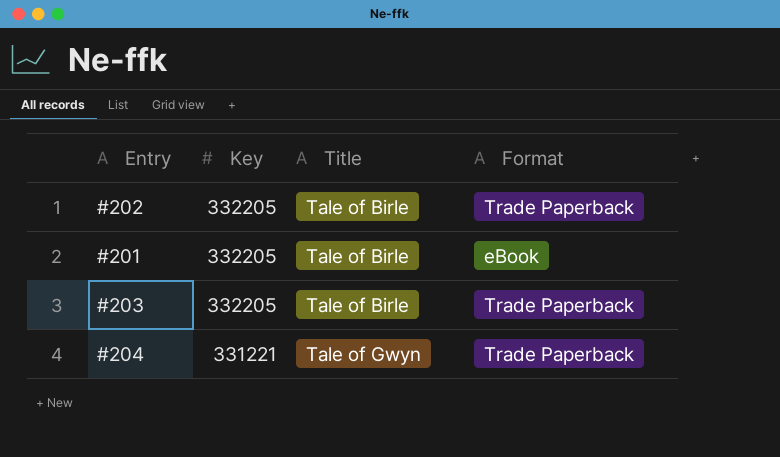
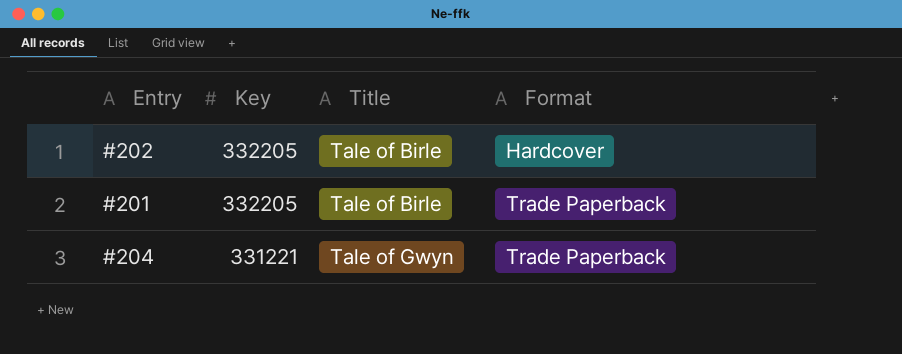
row #203: 332205 | Tale of Birle | Trade Paperback -> none
#202 | Format: Trade Paperback -> Hardcover
#201 | Format: eBook -> Trade Paperback

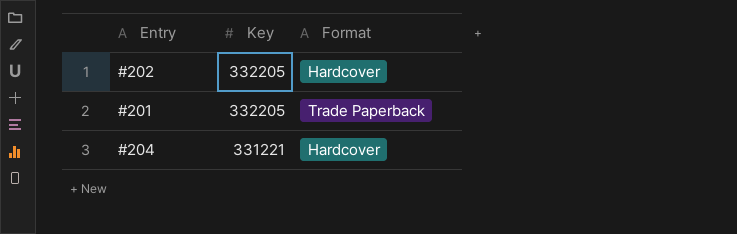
column Title | position: 3 -> none
#204 | Format: Trade Paperback -> Hardcover

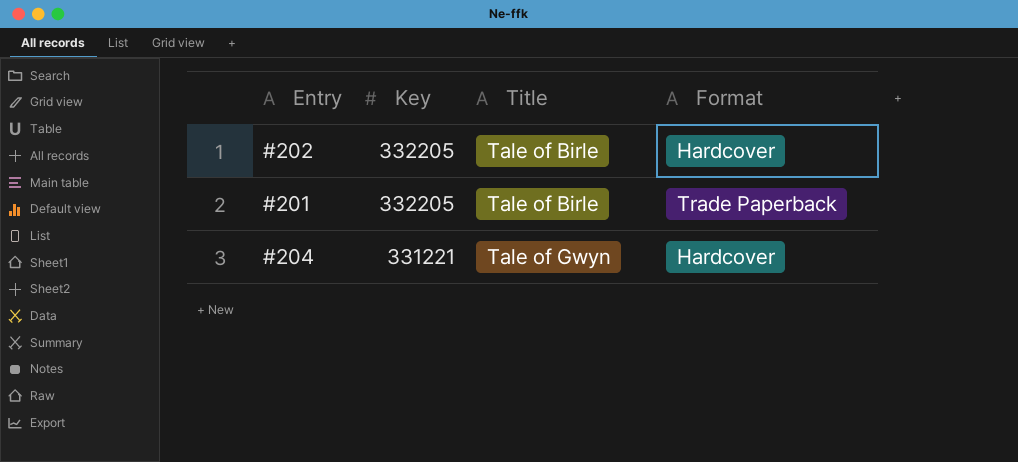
column Title | position: none -> 3

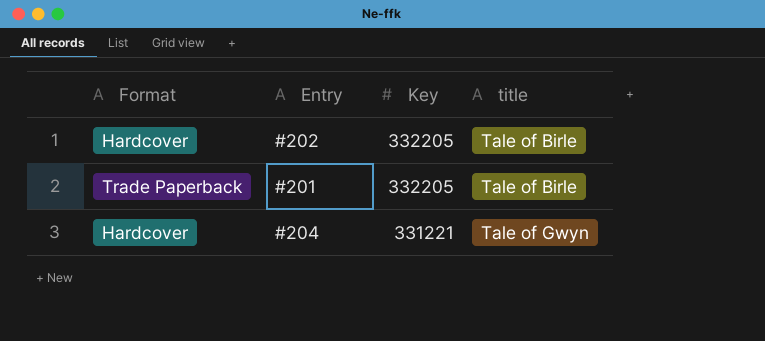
column Format | position: 4 -> 1
column name: Title -> title

